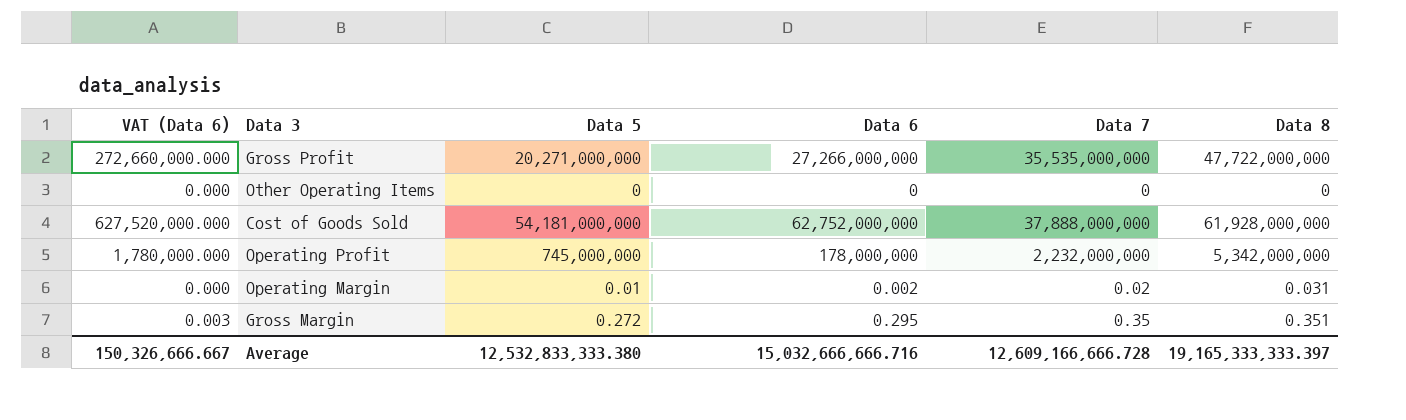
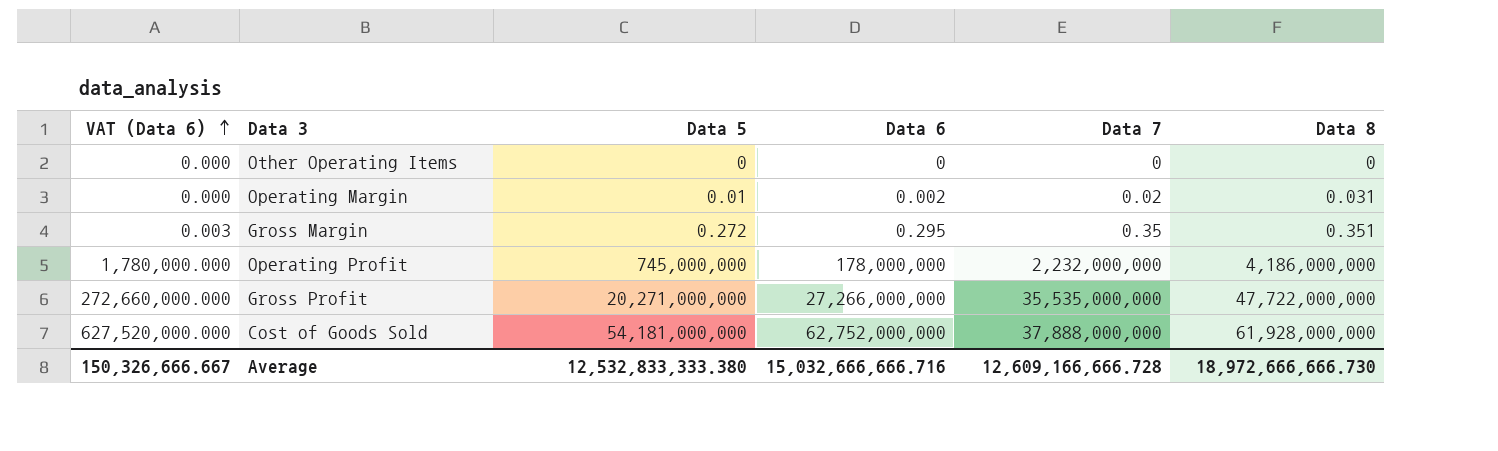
row order: none -> VAT (Data 6) ascending
Operating Profit | Data 8: 5,342,000,000 -> 4,186,000,000
Average | Data 8: 19,165,333,333.397 -> 18,972,666,666.730

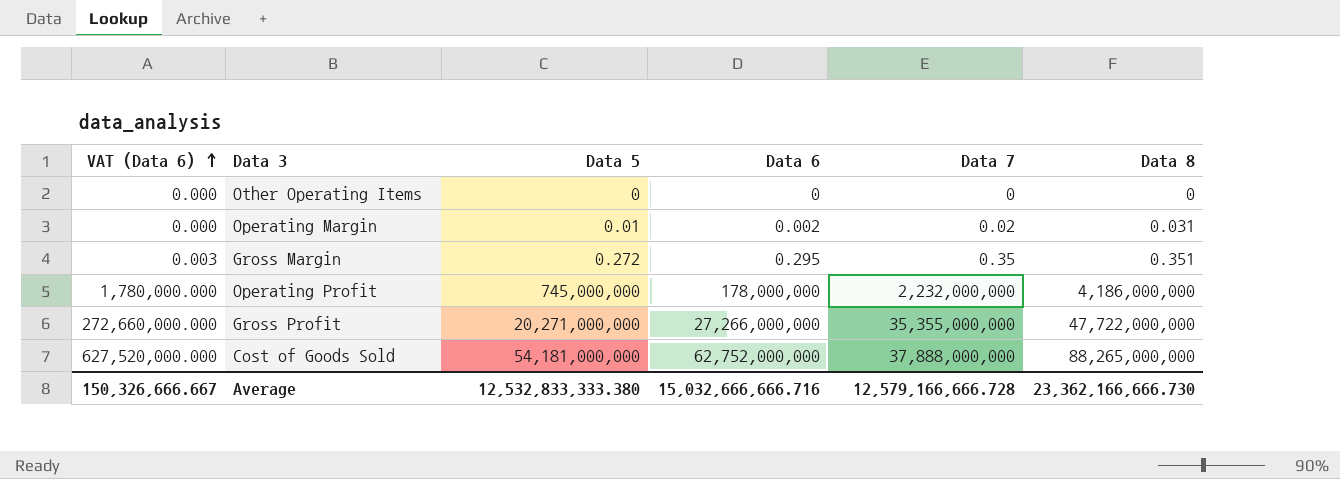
Gross Profit | Data 7: 35,535,000,000 -> 35,355,000,000
Cost of Goods Sold | Data 8: 61,928,000,000 -> 88,265,000,000
Average | Data 7: 12,609,166,666.728 -> 12,579,166,666.728
Average | Data 8: 18,972,666,666.730 -> 23,362,166,666.730

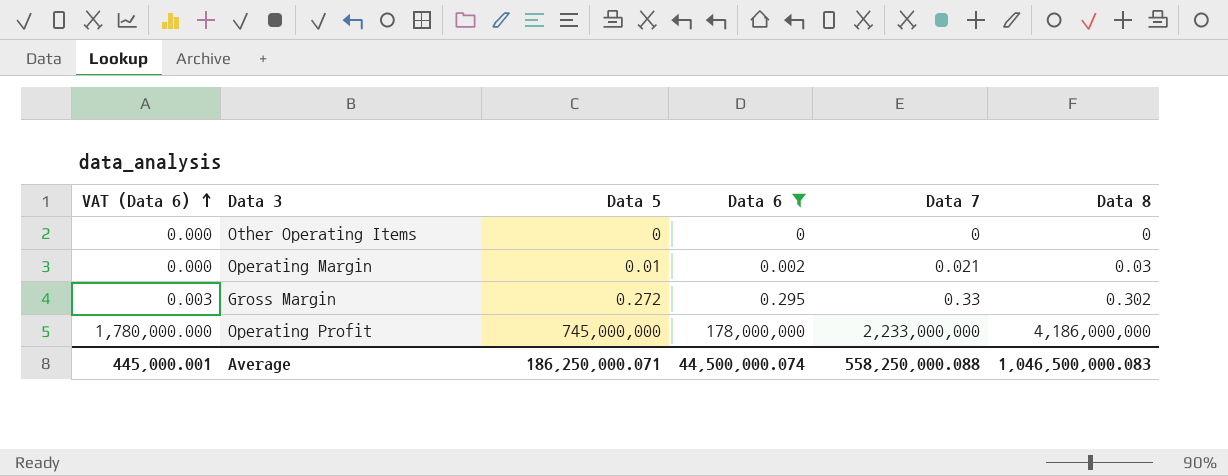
filter: none -> Data 6 <= 178,000,000
Operating Margin | Data 7: 0.02 -> 0.021
Operating Margin | Data 8: 0.031 -> 0.03
Gross Margin | Data 7: 0.35 -> 0.33
Gross Margin | Data 8: 0.351 -> 0.302
Operating Profit | Data 7: 2,232,000,000 -> 2,233,000,000
Average | VAT (Data 6): 150,326,666.667 -> 445,000.001
Average | Data 5: 12,532,833,333.380 -> 186,250,000.071
Average | Data 6: 15,032,666,666.716 -> 44,500,000.074
Average | Data 7: 12,579,166,666.728 -> 558,250,000.088
Average | Data 8: 23,362,166,666.730 -> 1,046,500,000.083

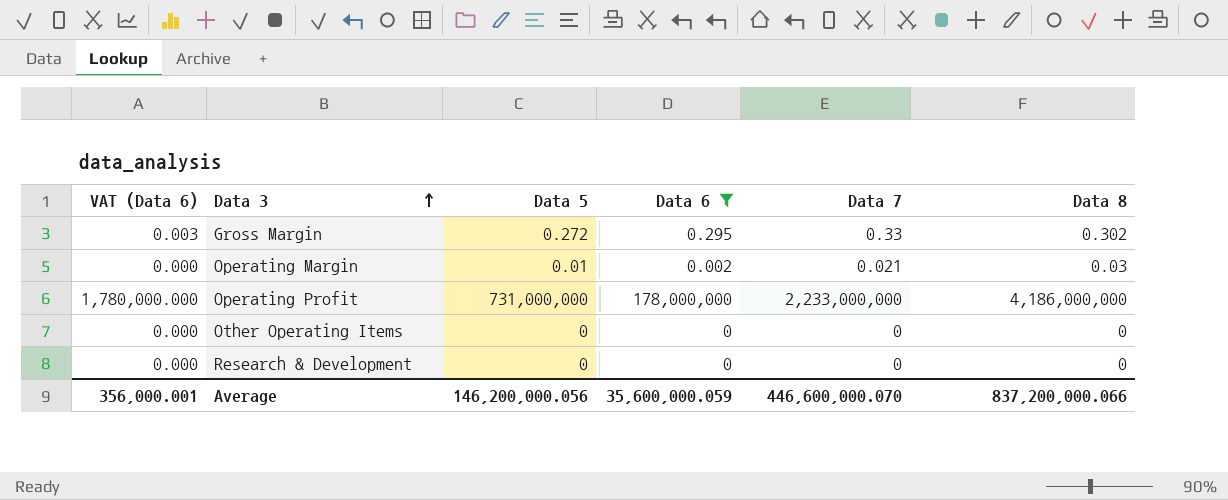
row order: VAT (Data 6) ascending -> Data 3 ascending
Operating Profit | Data 5: 745,000,000 -> 731,000,000
row Research & Development: none -> 0.000 | 0 | 0 | 0 | 0
Average | VAT (Data 6): 445,000.001 -> 356,000.001
Average | Data 5: 186,250,000.071 -> 146,200,000.056
Average | Data 6: 44,500,000.074 -> 35,600,000.059
Average | Data 7: 558,250,000.088 -> 446,600,000.070
Average | Data 8: 1,046,500,000.083 -> 837,200,000.066

